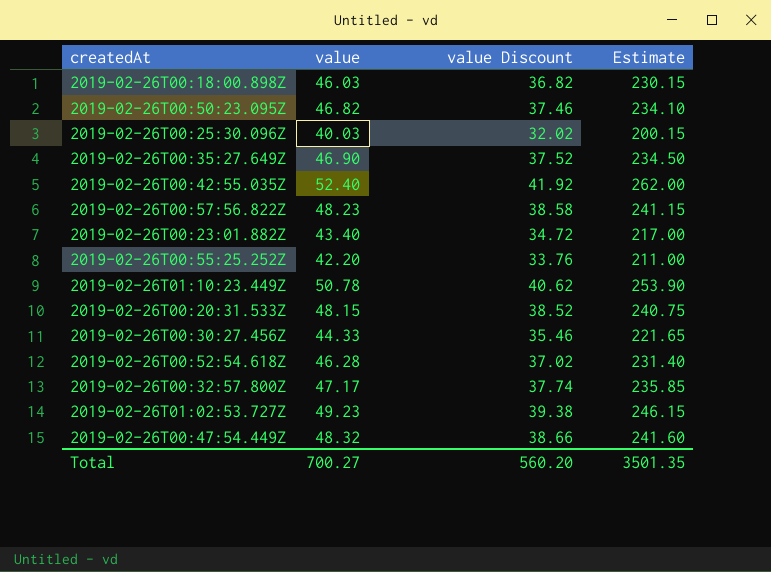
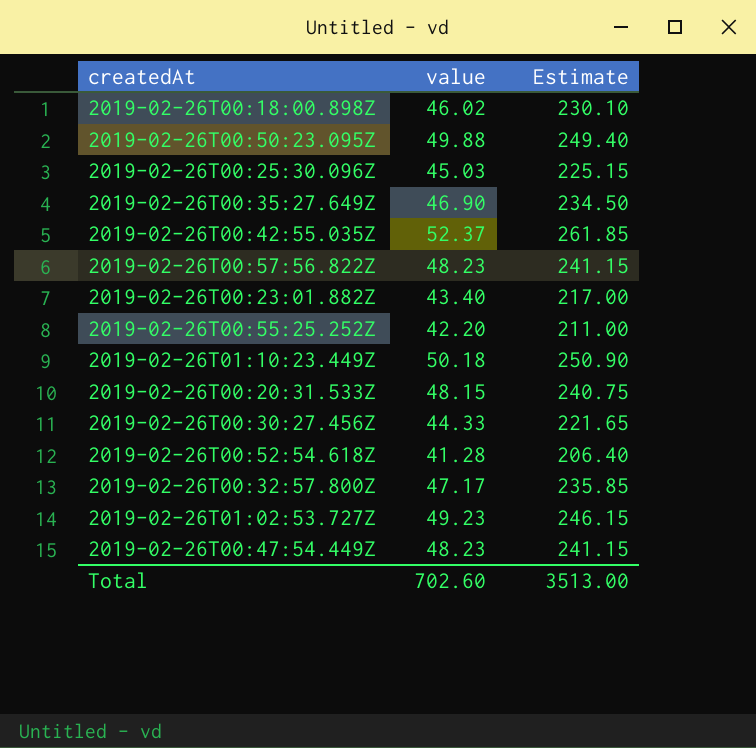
column value Discount | formula: [value] * 0.8 -> none
2019-02-26T00:18:00.898Z | value: 46.03 -> 46.02
2019-02-26T00:18:00.898Z | Estimate: 230.15 -> 230.10
2019-02-26T00:50:23.095Z | value: 46.82 -> 49.88
2019-02-26T00:50:23.095Z | Estimate: 234.10 -> 249.40
2019-02-26T00:25:30.096Z | value: 40.03 -> 45.03
2019-02-26T00:25:30.096Z | Estimate: 200.15 -> 225.15
2019-02-26T00:42:55.035Z | value: 52.40 -> 52.37
2019-02-26T00:42:55.035Z | Estimate: 262.00 -> 261.85
2019-02-26T01:10:23.449Z | value: 50.78 -> 50.18
2019-02-26T01:10:23.449Z | Estimate: 253.90 -> 250.90
2019-02-26T00:52:54.618Z | value: 46.28 -> 41.28
2019-02-26T00:52:54.618Z | Estimate: 231.40 -> 206.40
2019-02-26T00:47:54.449Z | value: 48.32 -> 48.23
2019-02-26T00:47:54.449Z | Estimate: 241.60 -> 241.15
Total | value: 700.27 -> 702.60
Total | Estimate: 3501.35 -> 3513.00

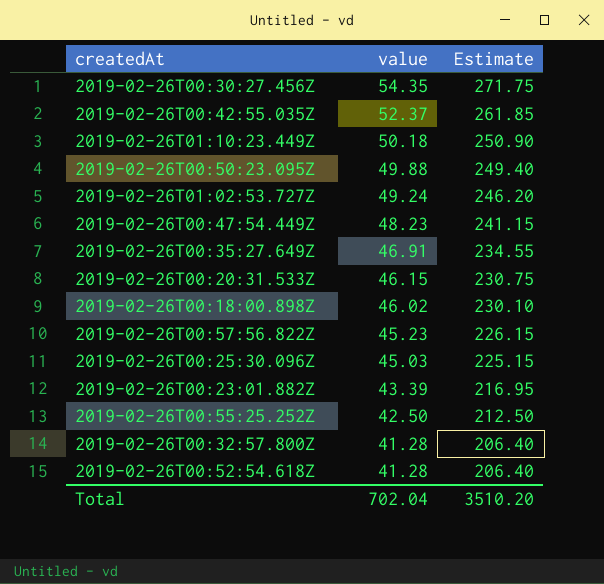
row order: none -> value descending
2019-02-26T00:30:27.456Z | value: 44.33 -> 54.35
2019-02-26T00:30:27.456Z | Estimate: 221.65 -> 271.75
2019-02-26T01:02:53.727Z | value: 49.23 -> 49.24
2019-02-26T01:02:53.727Z | Estimate: 246.15 -> 246.20
2019-02-26T00:35:27.649Z | value: 46.90 -> 46.91
2019-02-26T00:35:27.649Z | Estimate: 234.50 -> 234.55
2019-02-26T00:20:31.533Z | value: 48.15 -> 46.15
2019-02-26T00:20:31.533Z | Estimate: 240.75 -> 230.75
2019-02-26T00:57:56.822Z | value: 48.23 -> 45.23
2019-02-26T00:57:56.822Z | Estimate: 241.15 -> 226.15
2019-02-26T00:23:01.882Z | value: 43.40 -> 43.39
2019-02-26T00:23:01.882Z | Estimate: 217.00 -> 216.95
2019-02-26T00:55:25.252Z | value: 42.20 -> 42.50
2019-02-26T00:55:25.252Z | Estimate: 211.00 -> 212.50
2019-02-26T00:32:57.800Z | value: 47.17 -> 41.28
2019-02-26T00:32:57.800Z | Estimate: 235.85 -> 206.40
Total | value: 702.60 -> 702.04
Total | Estimate: 3513.00 -> 3510.20

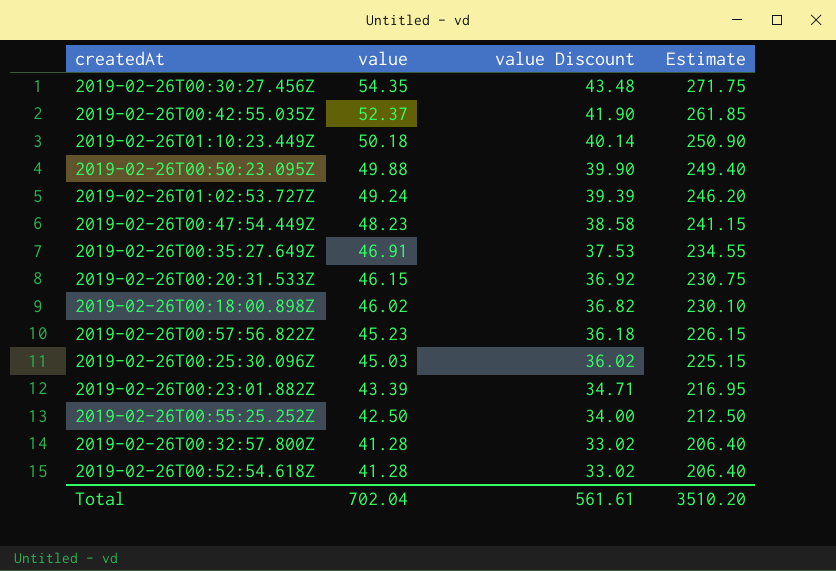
column value Discount | formula: none -> [value] * 0.8

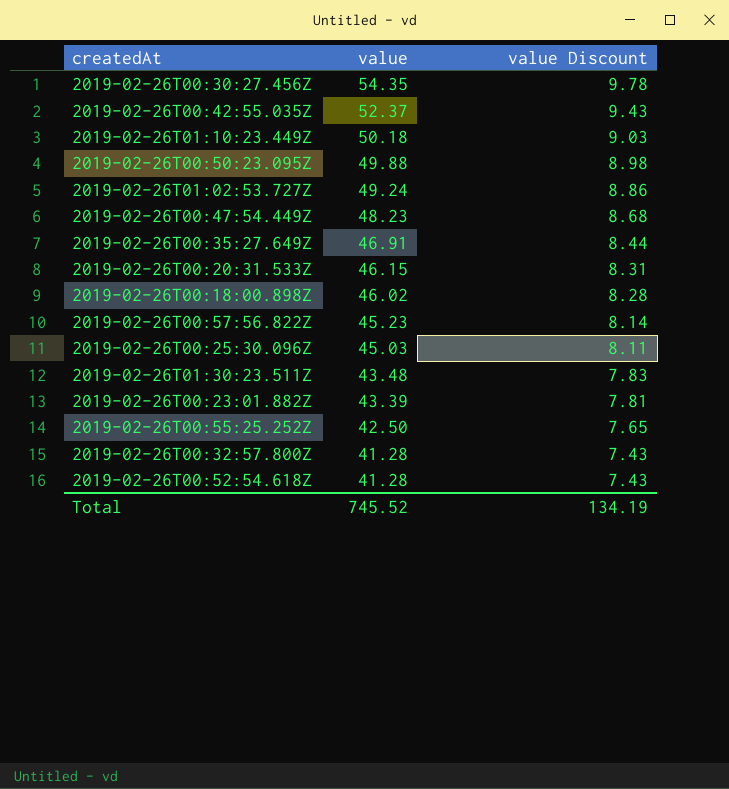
column Estimate | formula: [value] * 5 -> none
column value Discount | formula: [value] * 0.8 -> [value] * 0.18
row 2019-02-26T01:30:23.511Z: none -> 43.48 | 7.83
Total | value: 702.04 -> 745.52
Total | value Discount: 561.61 -> 134.19

